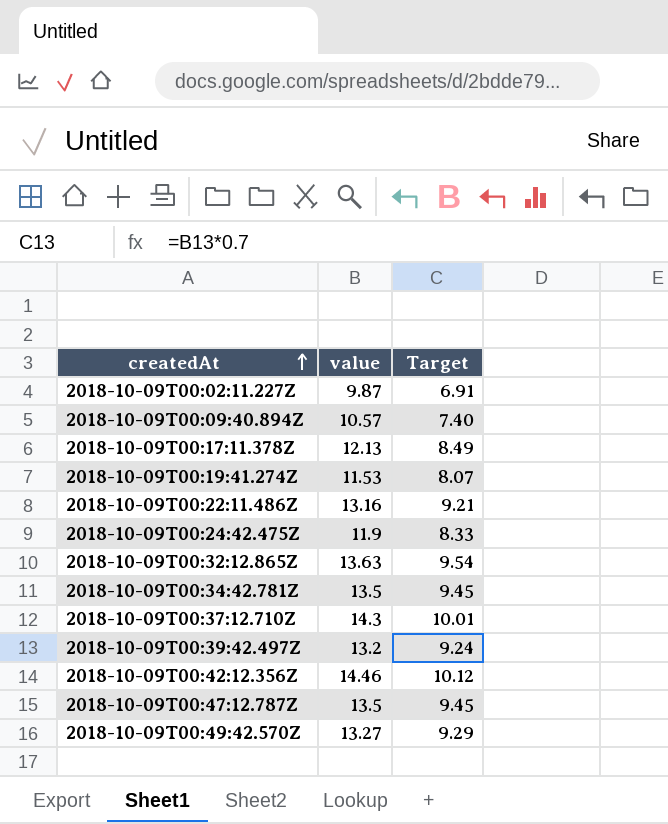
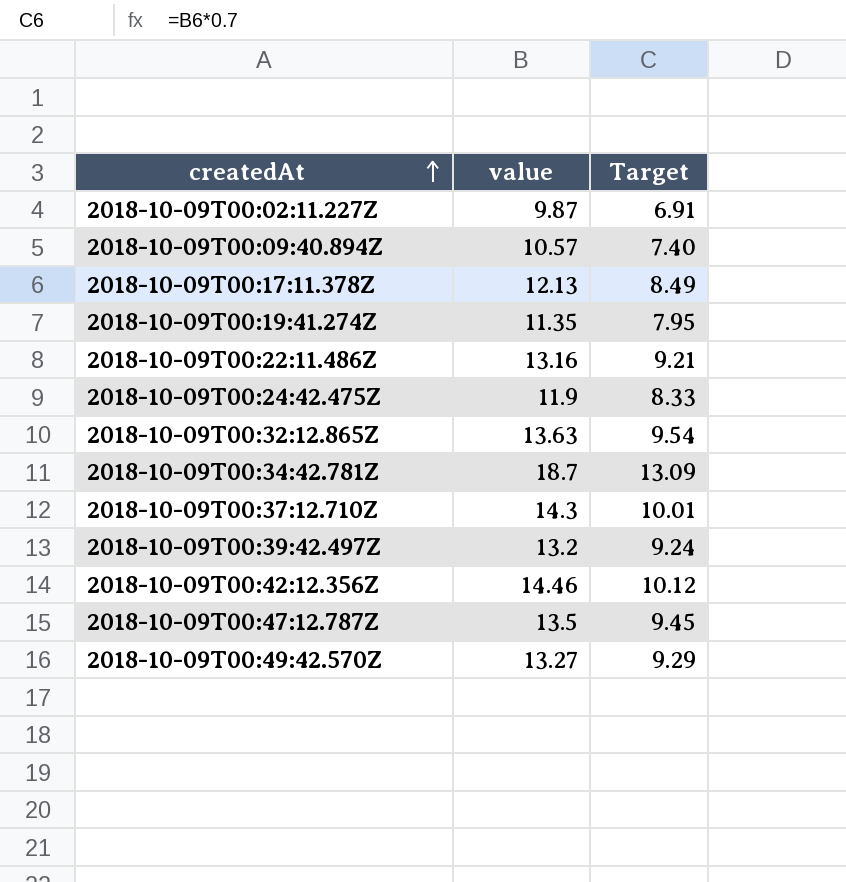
2018-10-09T00:19:41.274Z | value: 11.53 -> 11.35
2018-10-09T00:19:41.274Z | Target: 8.07 -> 7.95
2018-10-09T00:34:42.781Z | value: 13.5 -> 18.7
2018-10-09T00:34:42.781Z | Target: 9.45 -> 13.09

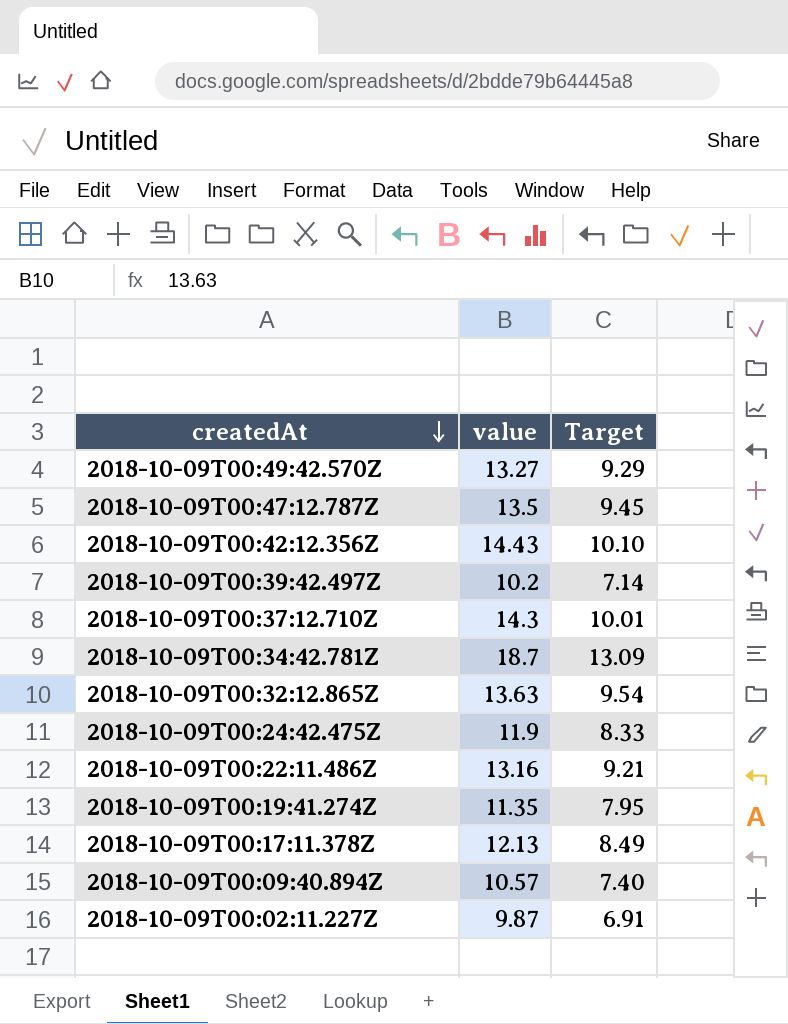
row order: createdAt ascending -> createdAt descending
2018-10-09T00:42:12.356Z | value: 14.46 -> 14.43
2018-10-09T00:42:12.356Z | Target: 10.12 -> 10.10
2018-10-09T00:39:42.497Z | value: 13.2 -> 10.2
2018-10-09T00:39:42.497Z | Target: 9.24 -> 7.14

